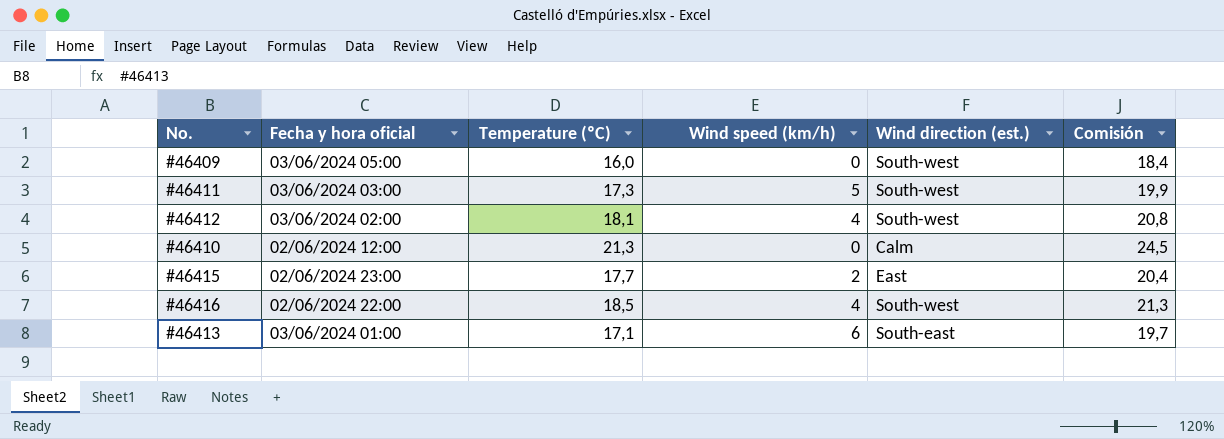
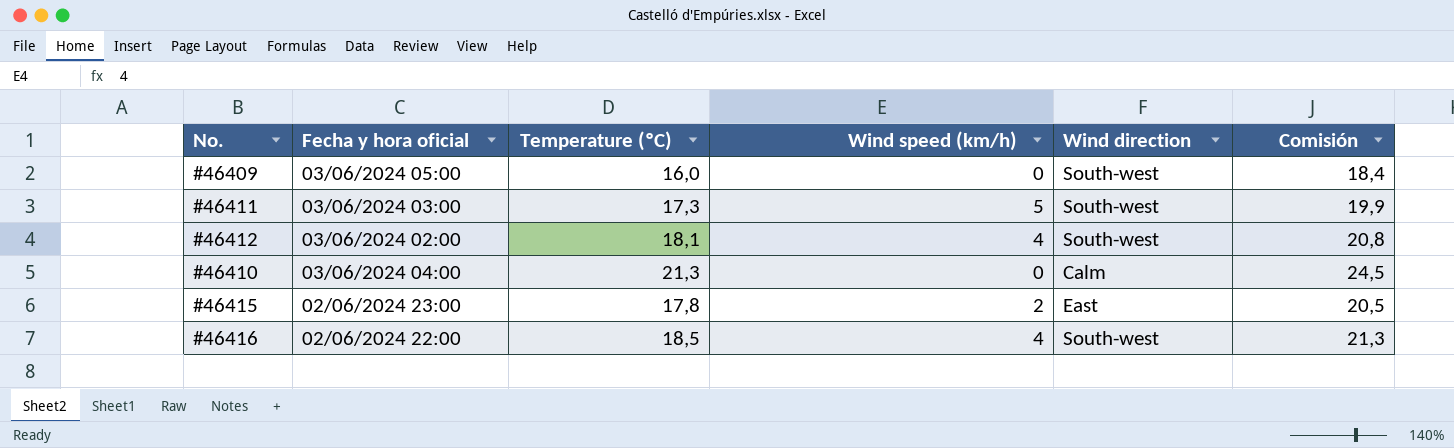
column name: Wind direction (est.) -> Wind direction
row #46413: 03/06/2024 01:00 | 17,1 | 6 | South-east | 19,7 -> none
#46410 | Fecha y hora oficial: 02/06/2024 12:00 -> 03/06/2024 04:00
#46415 | Temperature (ºC): 17,7 -> 17,8
#46415 | Comisión: 20,4 -> 20,5

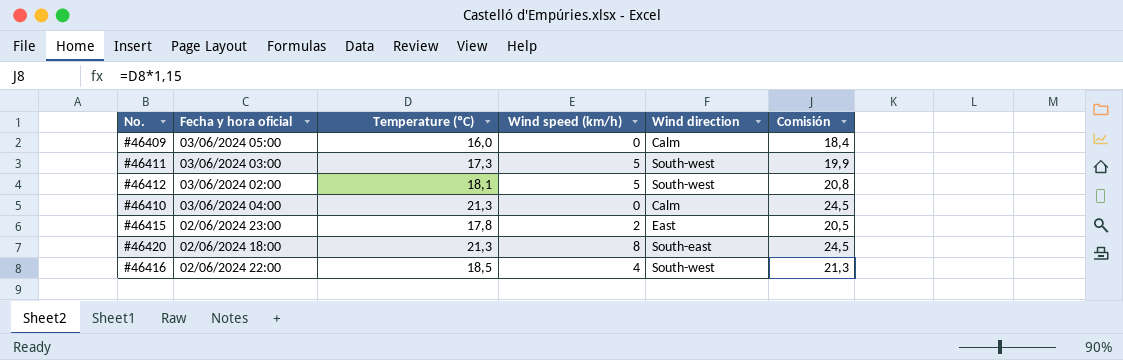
#46409 | Wind direction: South-west -> Calm
#46412 | Wind speed (km/h): 4 -> 5
row #46420: none -> 02/06/2024 18:00 | 21,3 | 8 | South-east | 24,5

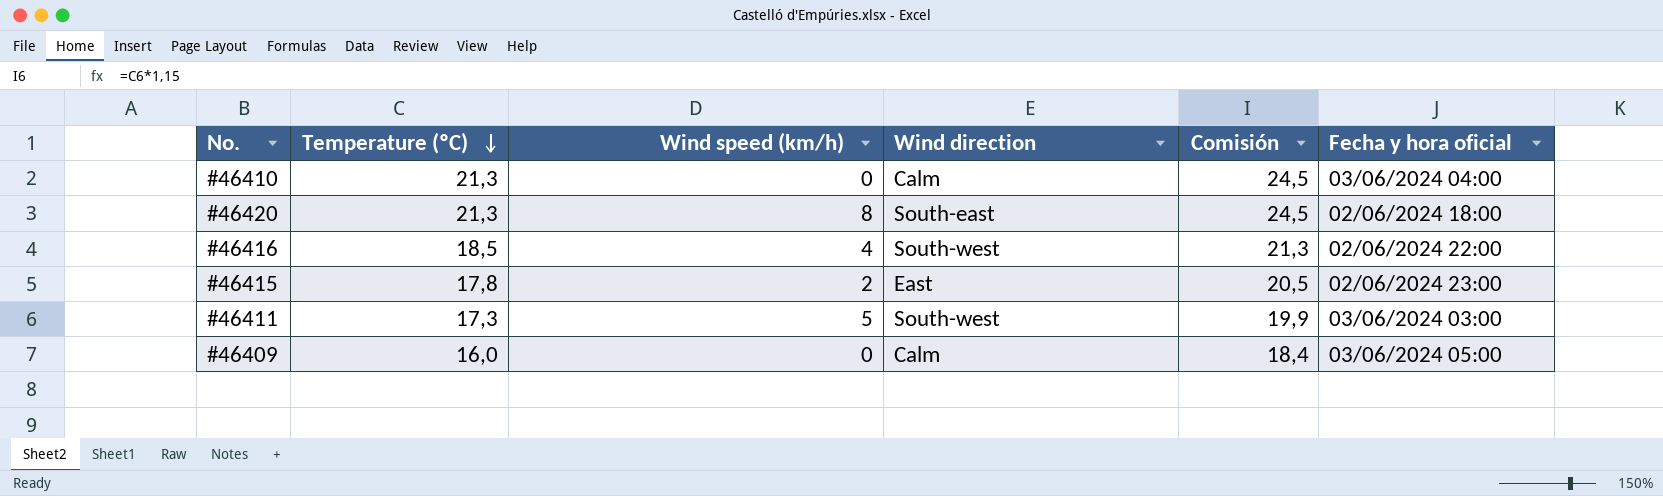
row order: none -> Temperature (ºC) descending
column Fecha y hora oficial | position: 2 -> 6
row #46412: 03/06/2024 02:00 | 18,1 | 5 | South-west | 20,8 -> none

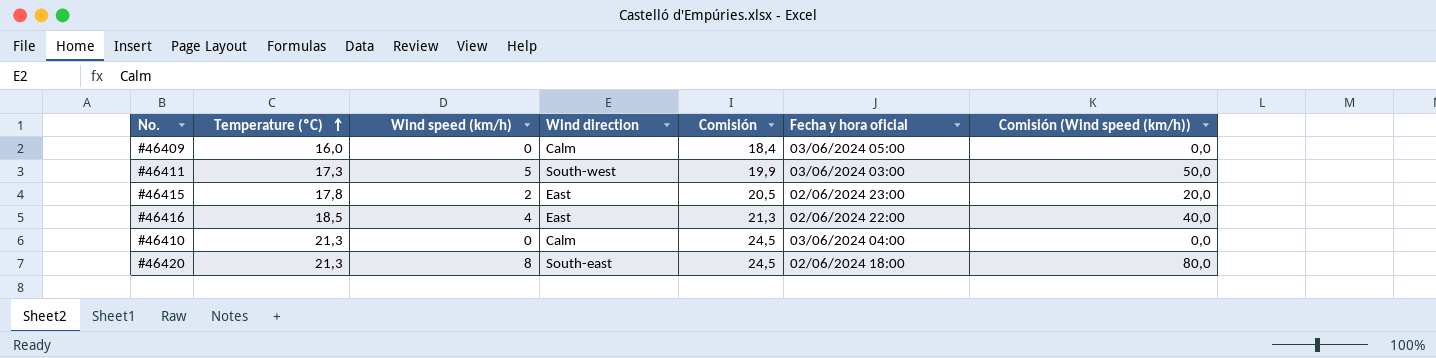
row order: Temperature (ºC) descending -> Temperature (ºC) ascending
column Comisión (Wind speed (km/h)) | formula: none -> [Wind speed (km/h)] * 10
#46416 | Wind direction: South-west -> East

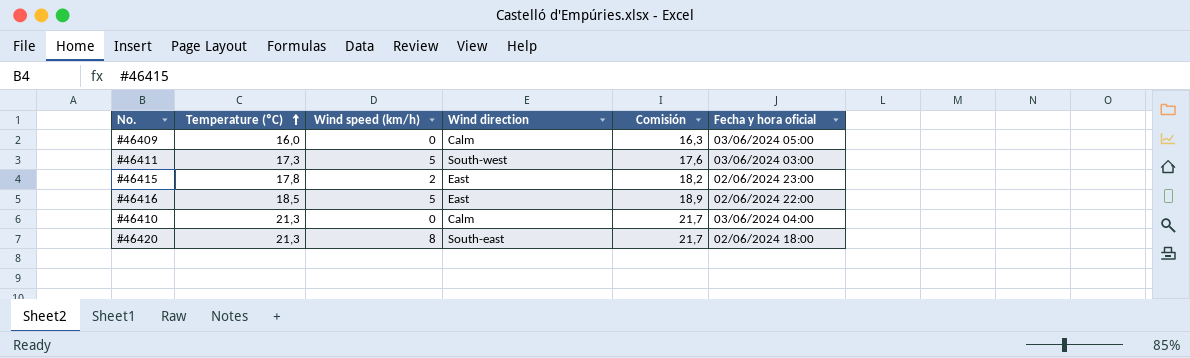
column Comisión (Wind speed (km/h)) | formula: [Wind speed (km/h)] * 10 -> none
column Comisión | formula: [Temperature (ºC)] * 1,15 -> [Temperature (ºC)] * 1,02
#46416 | Wind speed (km/h): 4 -> 5

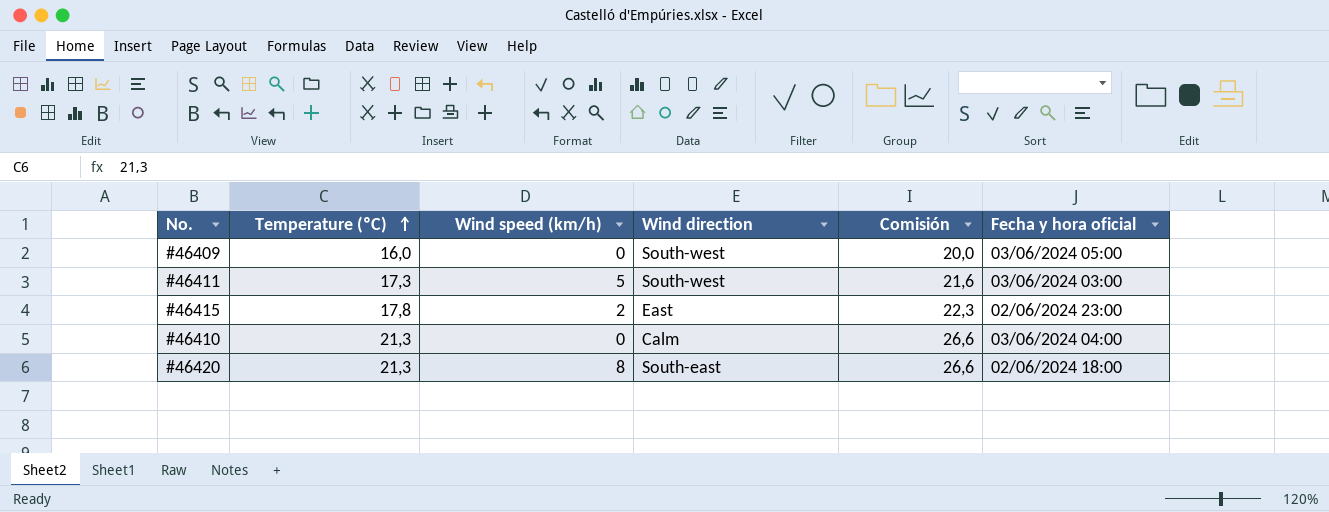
column Comisión | formula: [Temperature (ºC)] * 1,02 -> [Temperature (ºC)] * 1,25
row #46416: 18,5 | 5 | East | 18,9 | 02/06/2024 22:00 -> none
#46409 | Wind direction: Calm -> South-west

